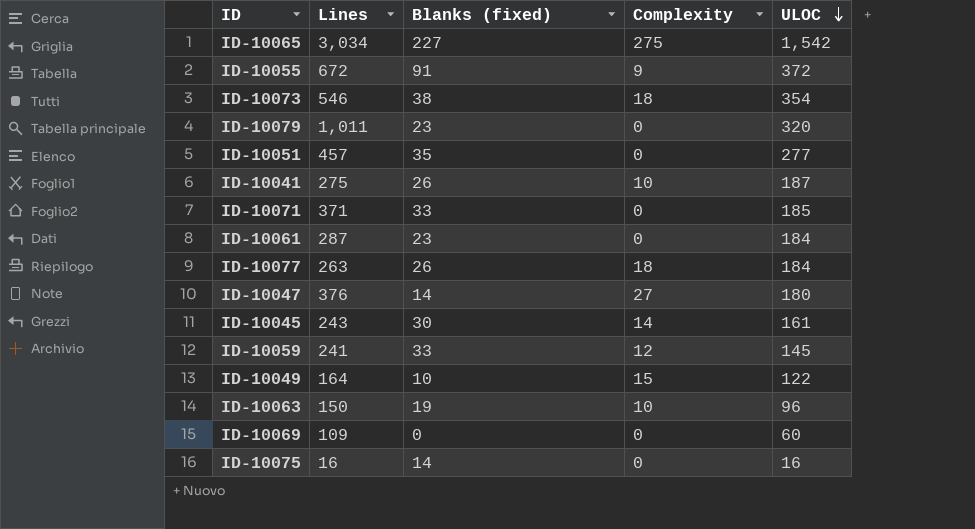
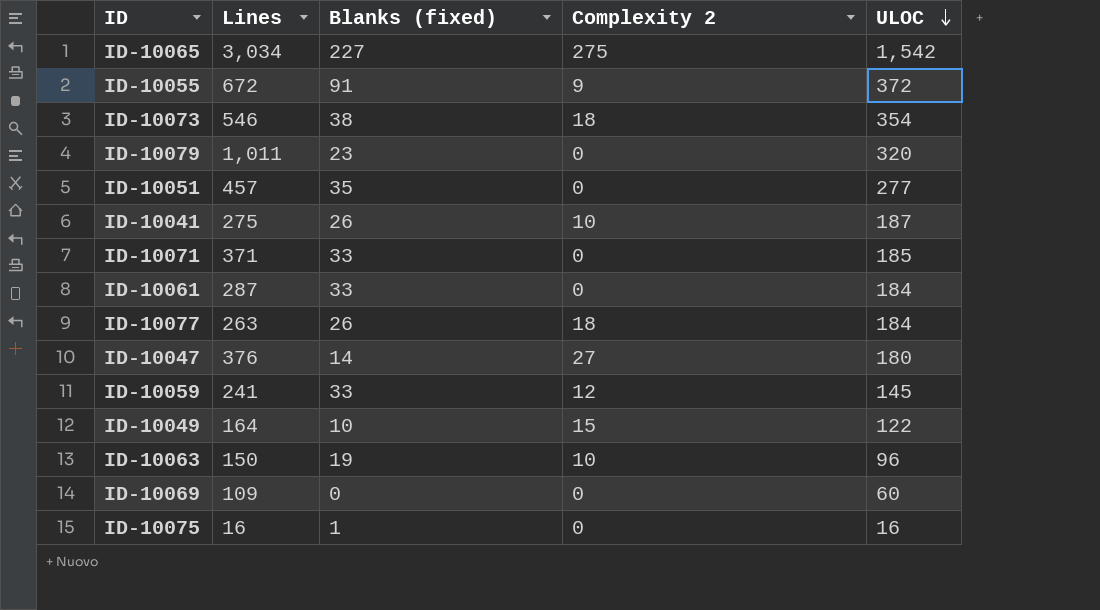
column name: Complexity -> Complexity 2
row ID-10045: 243 | 30 | 14 | 161 -> none
ID-10061 | Blanks (fixed): 23 -> 33
ID-10075 | Blanks (fixed): 14 -> 1

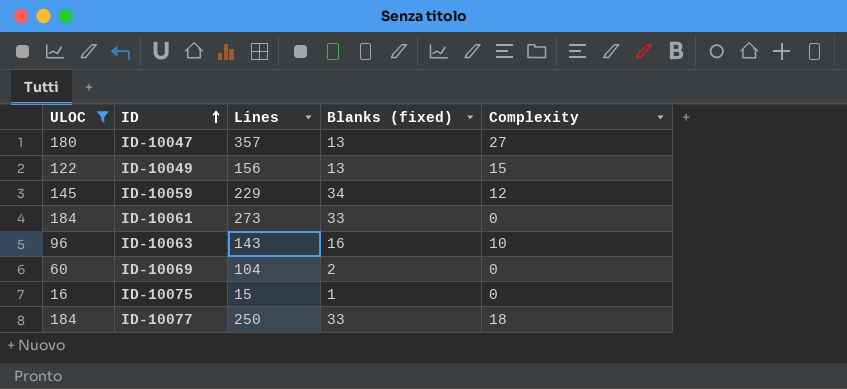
filter: none -> ULOC <= 184
row order: ULOC descending -> ID ascending
column ULOC | position: 5 -> 1
column name: Complexity 2 -> Complexity
ID-10047 | Lines: 376 -> 357
ID-10047 | Blanks (fixed): 14 -> 13
ID-10049 | Lines: 164 -> 156
ID-10049 | Blanks (fixed): 10 -> 13
ID-10059 | Lines: 241 -> 229
ID-10059 | Blanks (fixed): 33 -> 34
ID-10061 | Lines: 287 -> 273
ID-10063 | Lines: 150 -> 143
ID-10063 | Blanks (fixed): 19 -> 16
ID-10069 | Lines: 109 -> 104
ID-10069 | Blanks (fixed): 0 -> 2
ID-10075 | Lines: 16 -> 15
ID-10077 | Lines: 263 -> 250
ID-10077 | Blanks (fixed): 26 -> 33

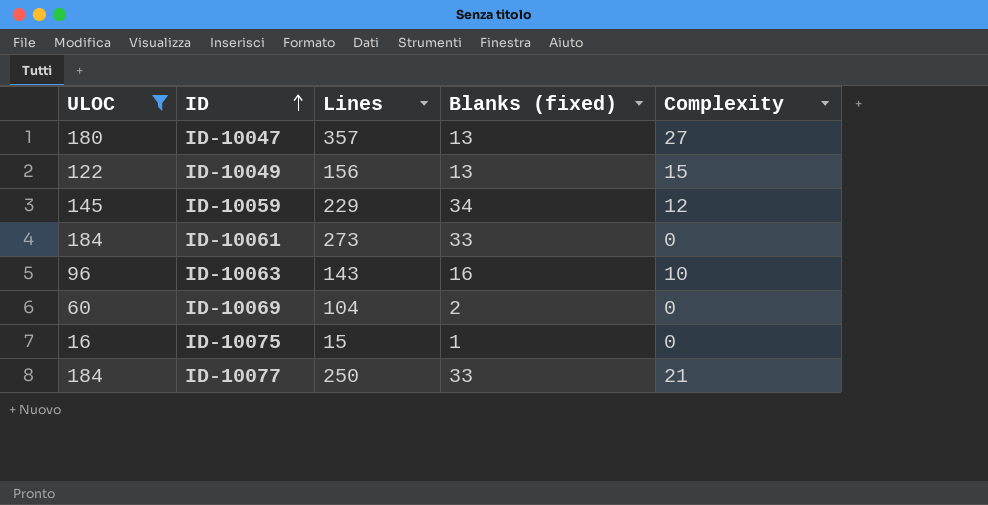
ID-10077 | Complexity: 18 -> 21

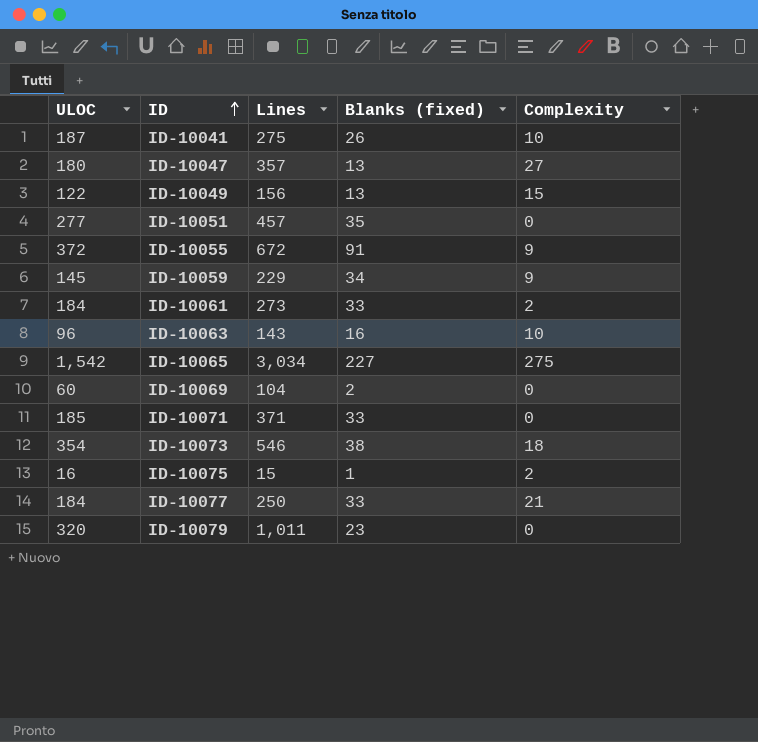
filter: ULOC <= 184 -> none
ID-10059 | Complexity: 12 -> 9
ID-10061 | Complexity: 0 -> 2
ID-10075 | Complexity: 0 -> 2

